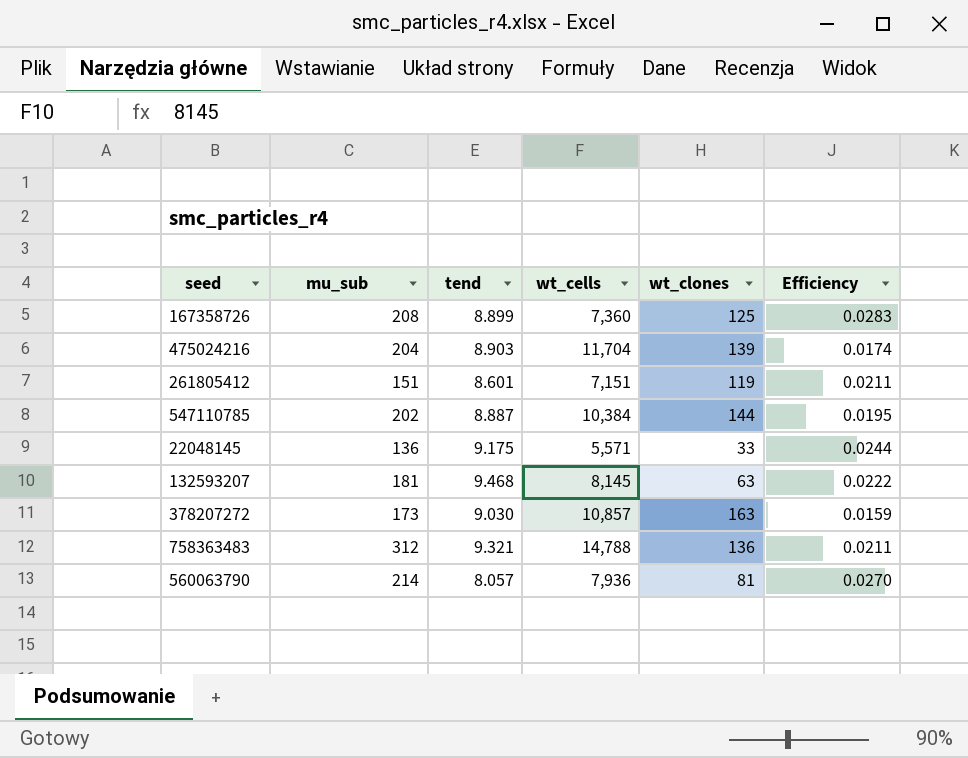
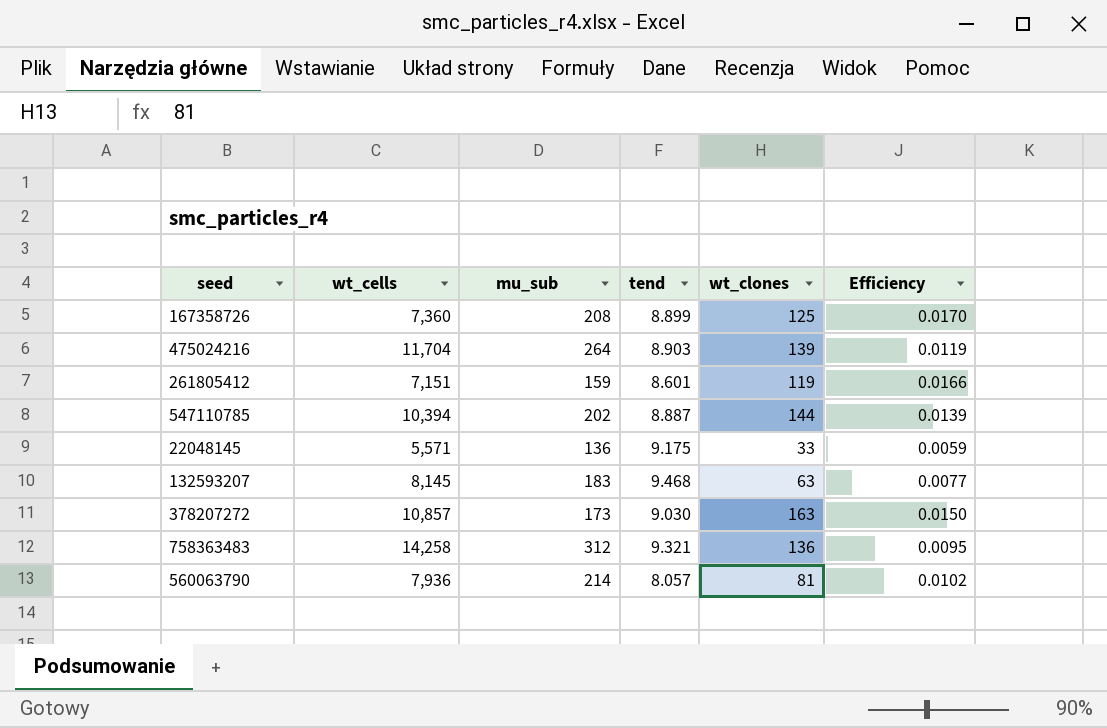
column wt_cells | position: 4 -> 2
column Efficiency | formula: [mu_sub] / [wt_cells] -> [wt_clones] / [wt_cells]
475024216 | mu_sub: 204 -> 264
261805412 | mu_sub: 151 -> 159
547110785 | wt_cells: 10,384 -> 10,394
132593207 | mu_sub: 181 -> 183
758363483 | wt_cells: 14,788 -> 14,258

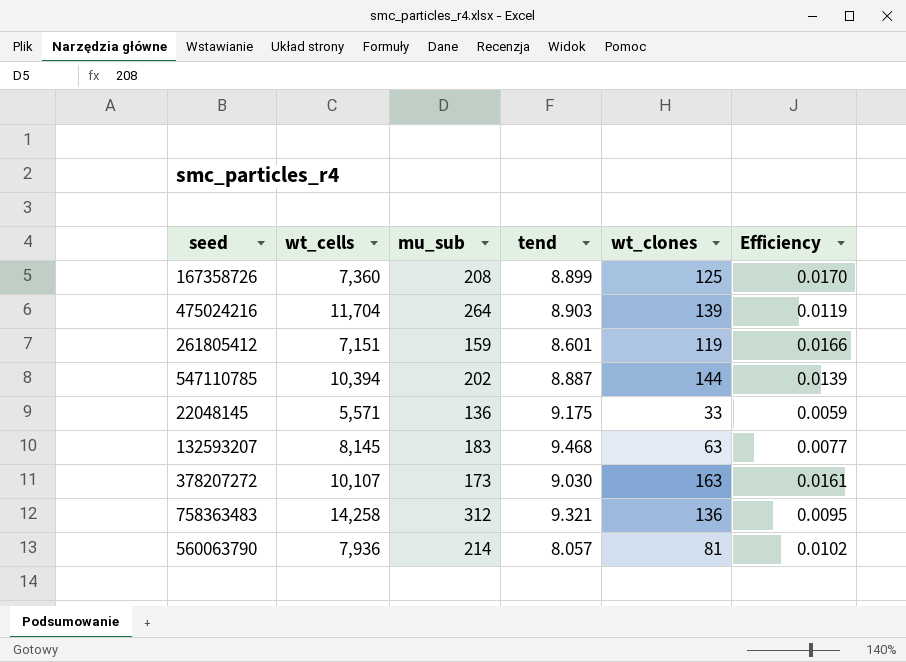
378207272 | wt_cells: 10,857 -> 10,107
378207272 | Efficiency: 0.0150 -> 0.0161

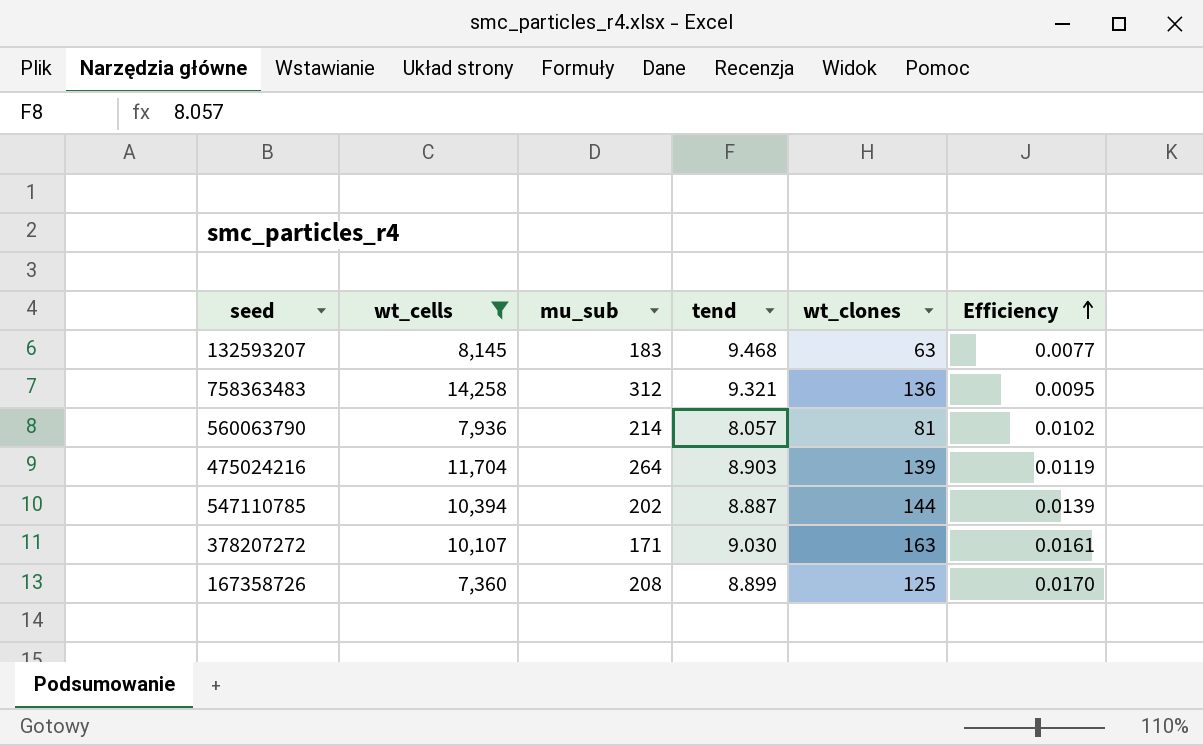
filter: none -> wt_cells >= 7,360
row order: none -> Efficiency ascending
378207272 | mu_sub: 173 -> 171

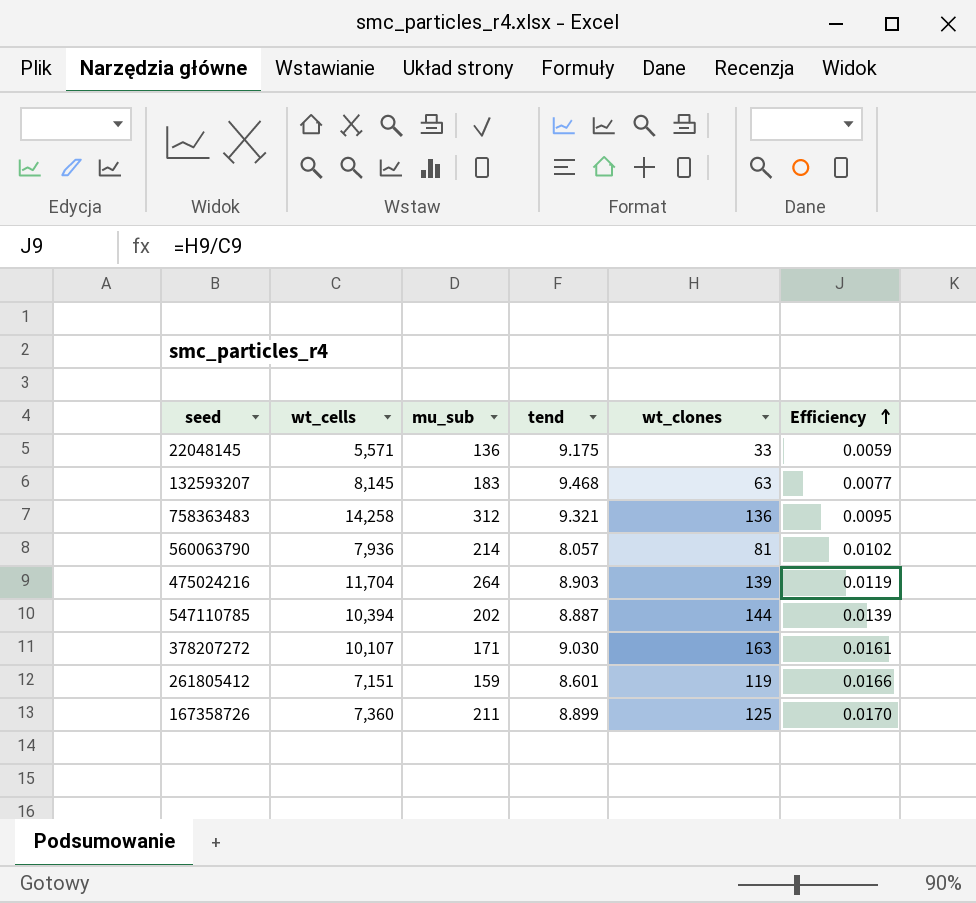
filter: wt_cells >= 7,360 -> none
167358726 | mu_sub: 208 -> 211

